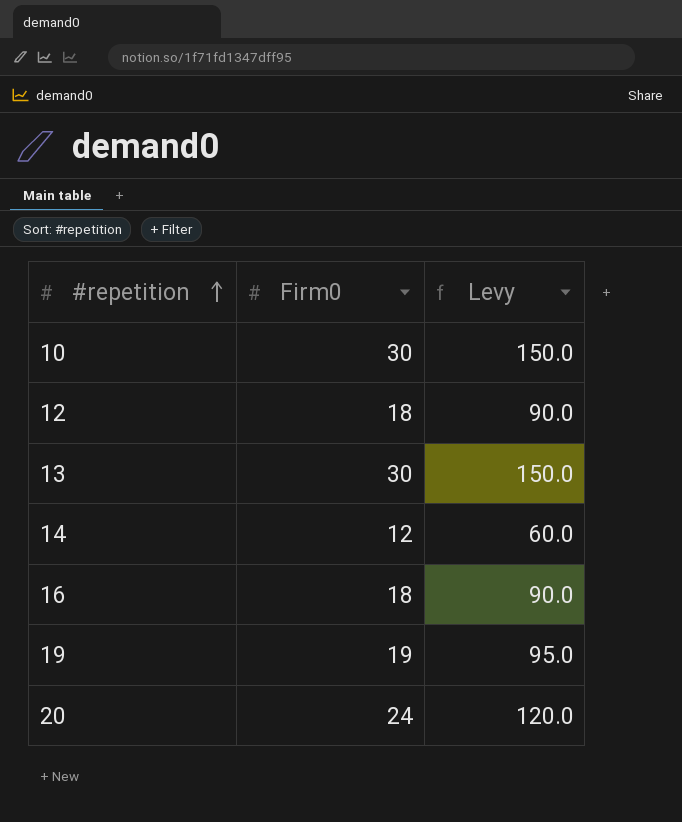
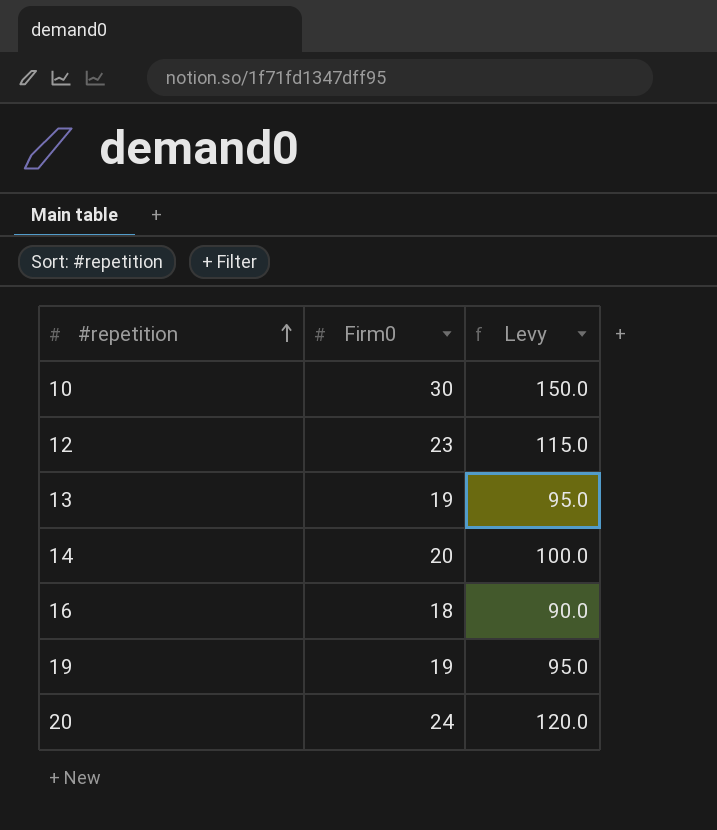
12 | Firm0: 18 -> 23
12 | Levy: 90.0 -> 115.0
13 | Firm0: 30 -> 19
13 | Levy: 150.0 -> 95.0
14 | Firm0: 12 -> 20
14 | Levy: 60.0 -> 100.0

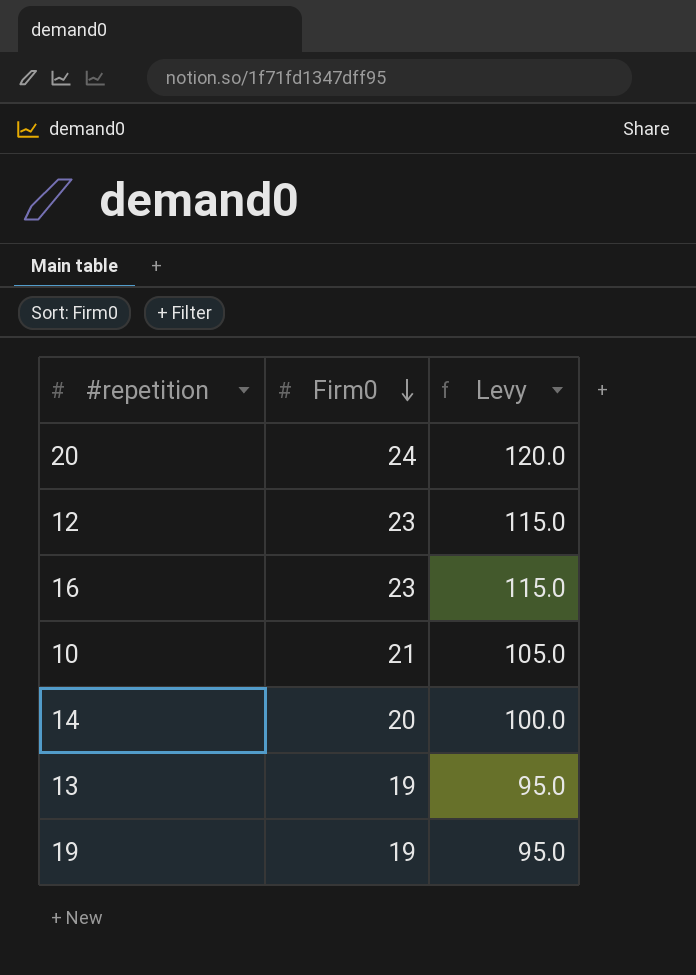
row order: #repetition ascending -> Firm0 descending
16 | Firm0: 18 -> 23
16 | Levy: 90.0 -> 115.0
10 | Firm0: 30 -> 21
10 | Levy: 150.0 -> 105.0

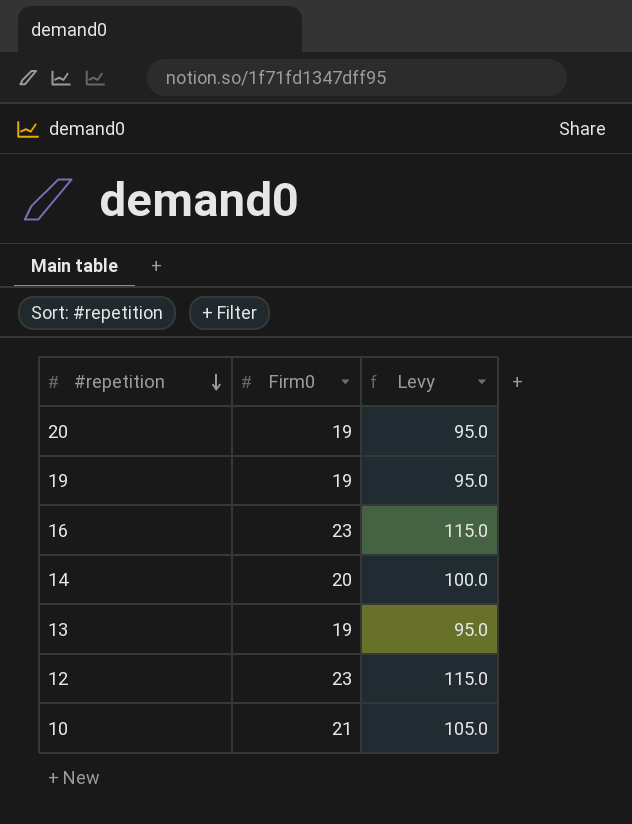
row order: Firm0 descending -> #repetition descending
20 | Firm0: 24 -> 19
20 | Levy: 120.0 -> 95.0

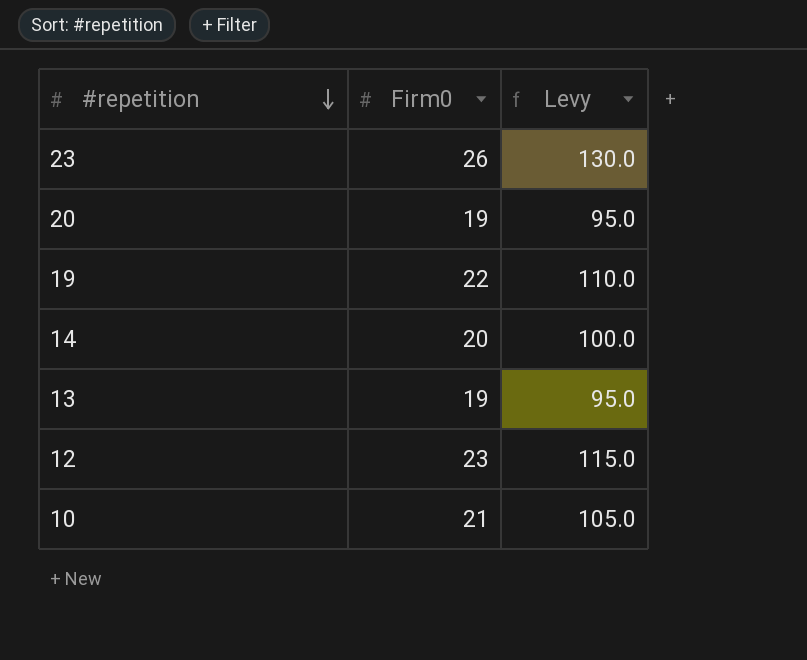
row 16: 23 | 115.0 -> none
row 23: none -> 26 | 130.0
19 | Firm0: 19 -> 22
19 | Levy: 95.0 -> 110.0

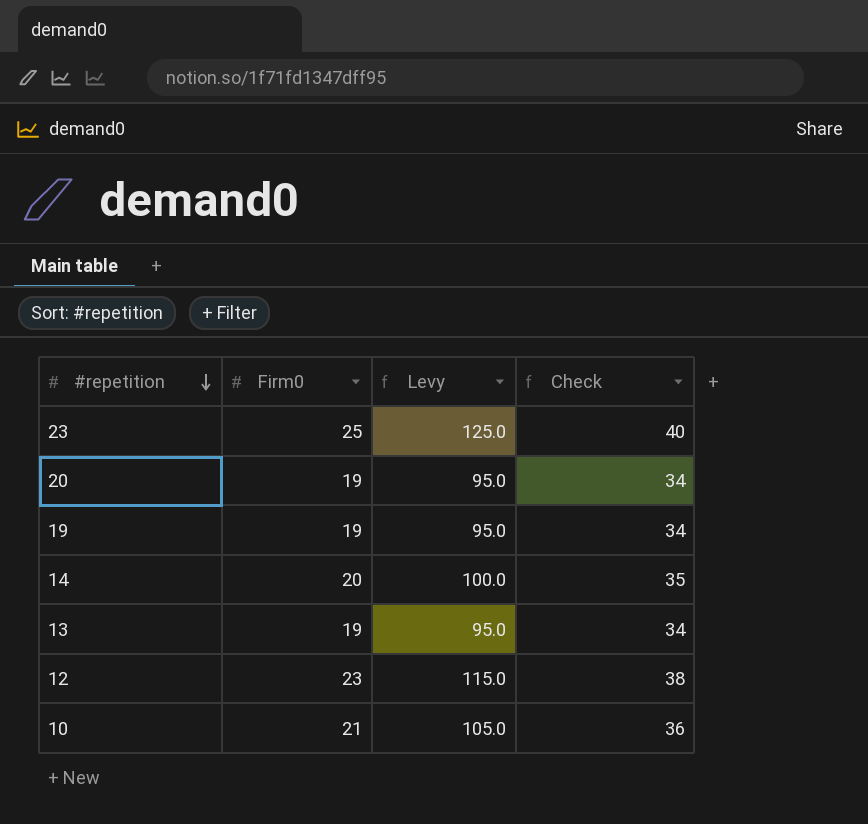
column Check | formula: none -> [Firm0] + 15
23 | Firm0: 26 -> 25
23 | Levy: 130.0 -> 125.0
19 | Firm0: 22 -> 19
19 | Levy: 110.0 -> 95.0

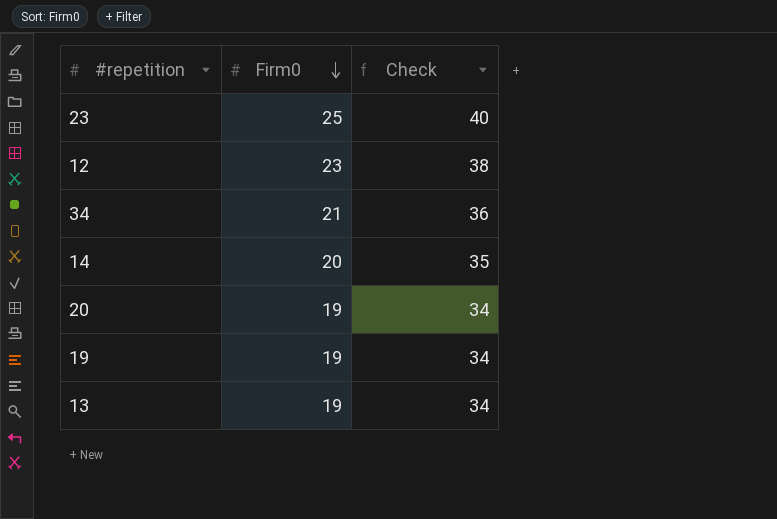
row order: #repetition descending -> Firm0 descending
column Levy | formula: [Firm0] * 5 -> none
row 10: 21 | 105.0 | 36 -> none
row 34: none -> 21 | 36

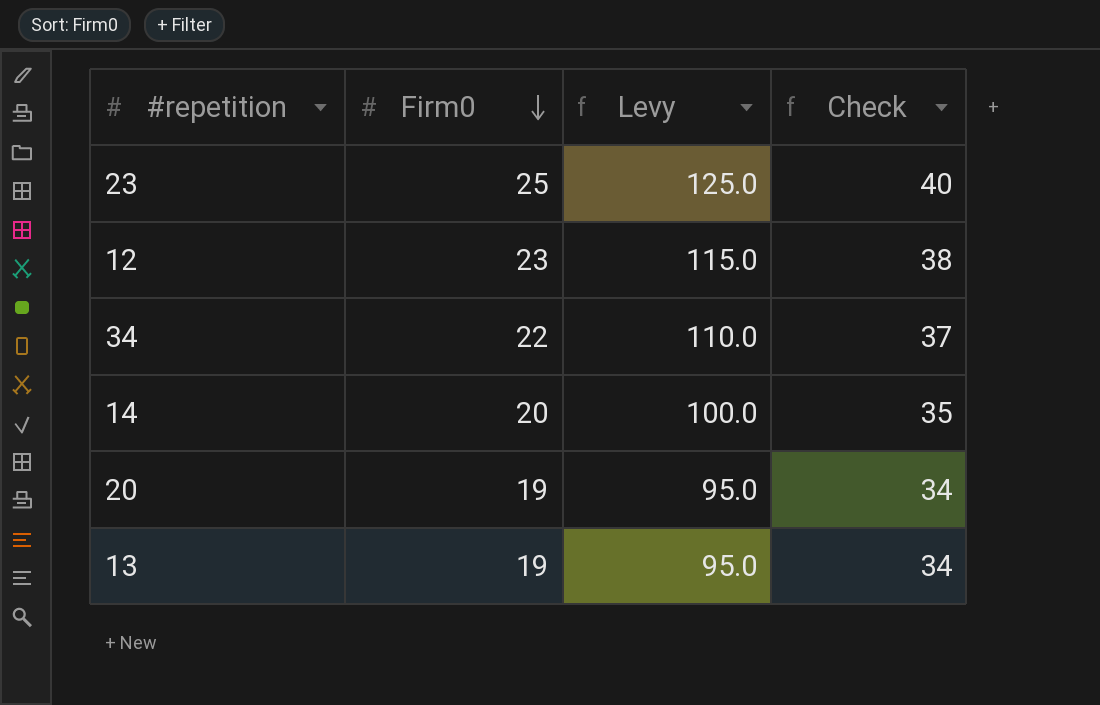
column Levy | formula: none -> [Firm0] * 5
row 19: 19 | 34 -> none
34 | Firm0: 21 -> 22
34 | Check: 36 -> 37

